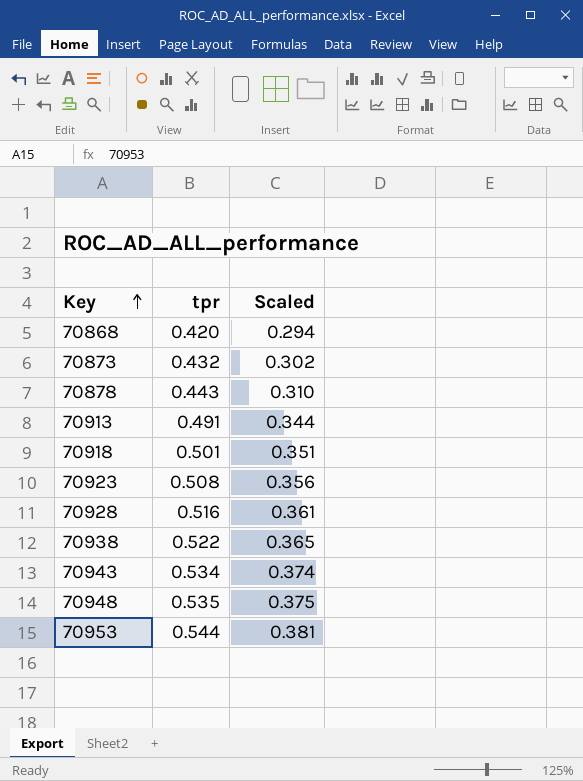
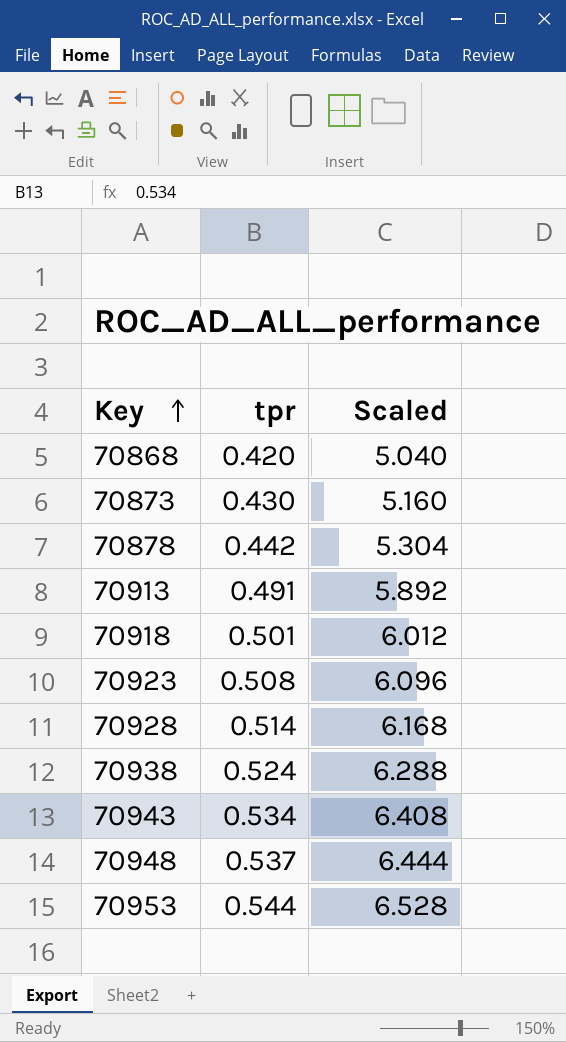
column Scaled | formula: [tpr] * 0.7 -> [tpr] * 12
70873 | tpr: 0.432 -> 0.430
70878 | tpr: 0.443 -> 0.442
70928 | tpr: 0.516 -> 0.514
70938 | tpr: 0.522 -> 0.524
70948 | tpr: 0.535 -> 0.537

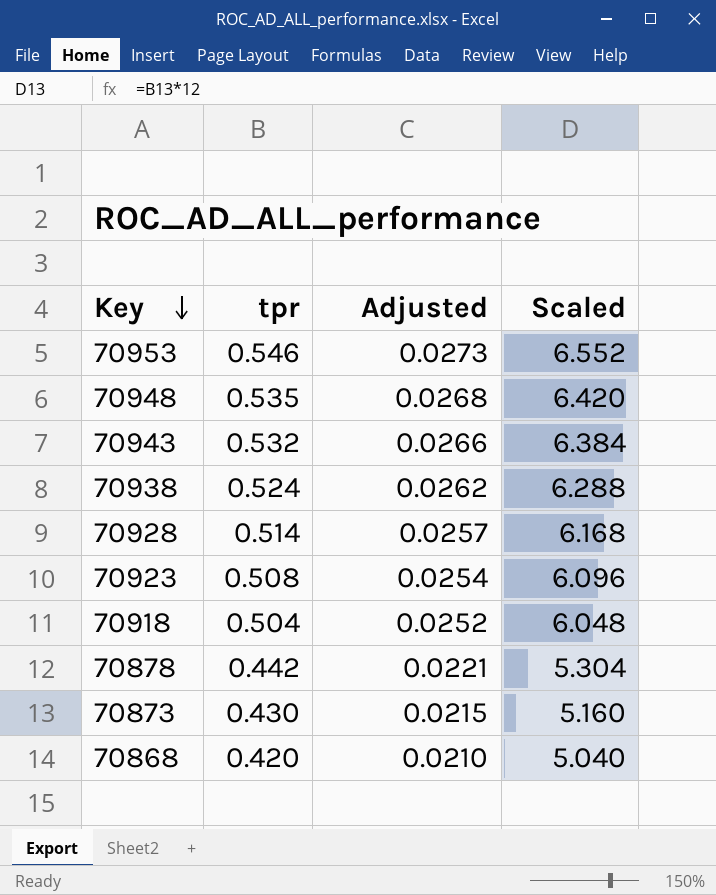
row order: Key ascending -> Key descending
column Adjusted | formula: none -> [tpr] * 0.05
row 70913: 0.491 | 5.892 -> none
70953 | tpr: 0.544 -> 0.546
70953 | Scaled: 6.528 -> 6.552
70948 | tpr: 0.537 -> 0.535
70948 | Scaled: 6.444 -> 6.420
70943 | tpr: 0.534 -> 0.532
70943 | Scaled: 6.408 -> 6.384
70918 | tpr: 0.501 -> 0.504
70918 | Scaled: 6.012 -> 6.048

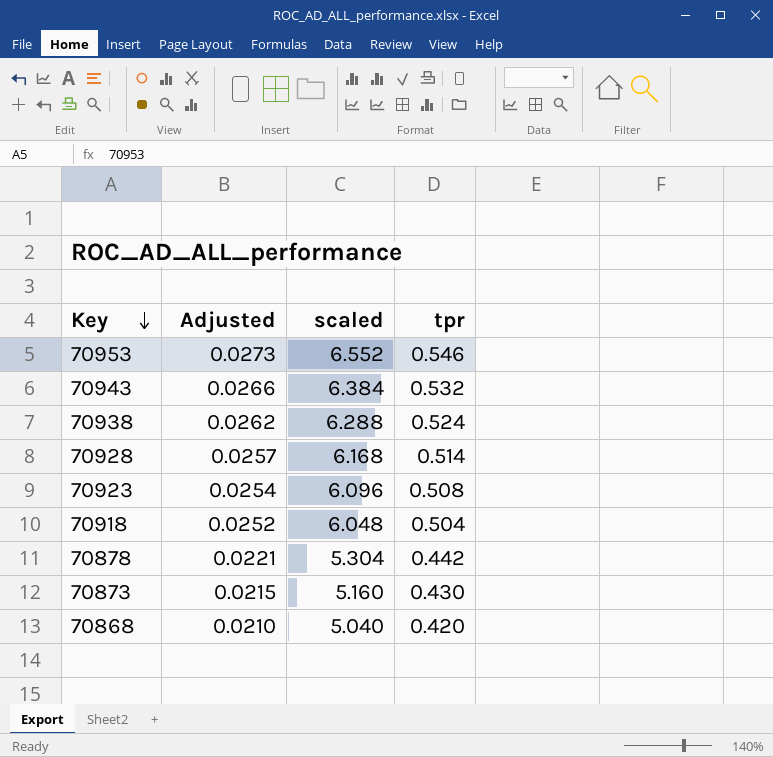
column name: Scaled -> scaled
column tpr | position: 2 -> 4
row 70948: 0.535 | 0.0268 | 6.420 -> none

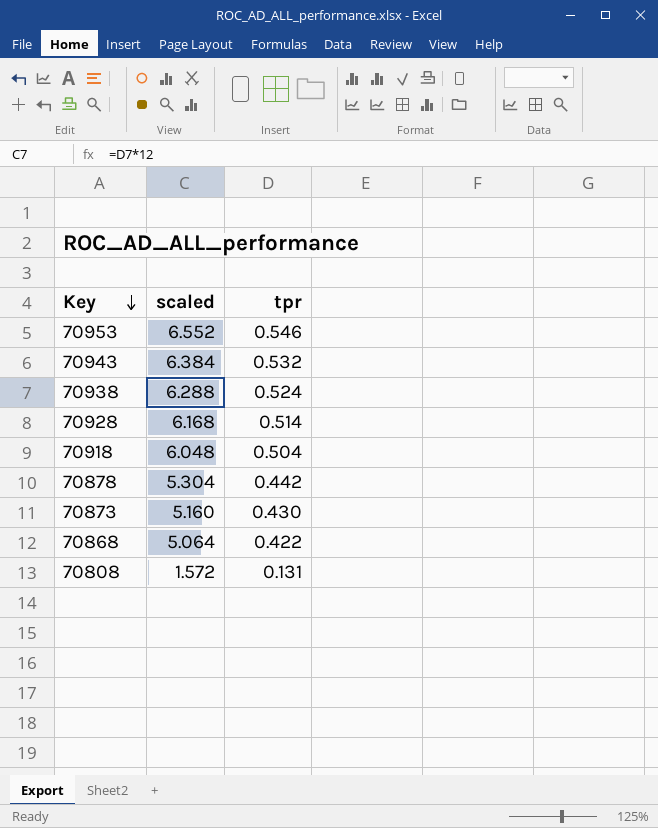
column Adjusted | formula: [tpr] * 0.05 -> none
row 70923: 0.0254 | 6.096 | 0.508 -> none
70868 | scaled: 5.040 -> 5.064
70868 | tpr: 0.420 -> 0.422
row 70808: none -> 1.572 | 0.131

